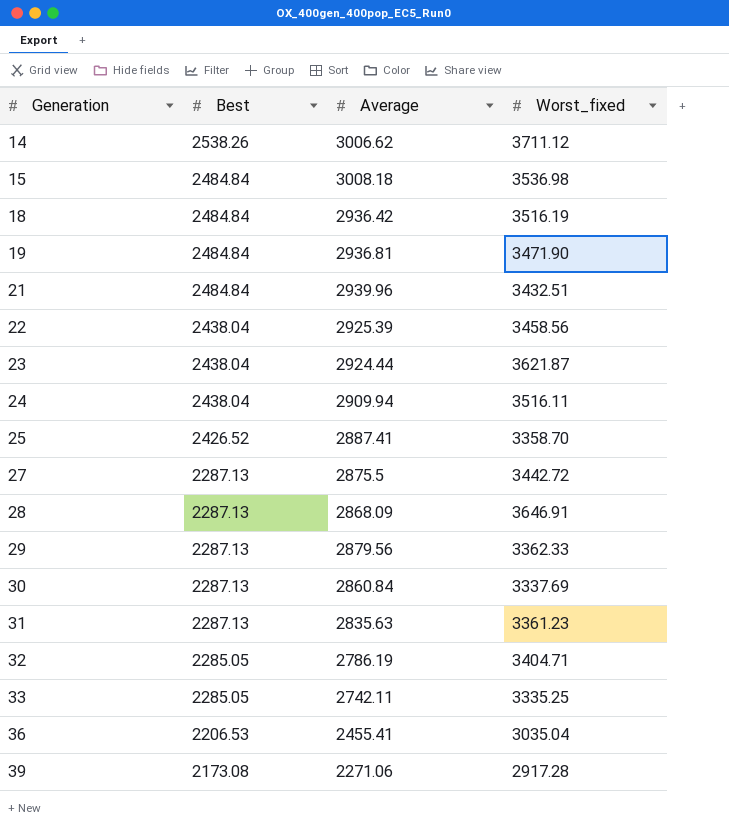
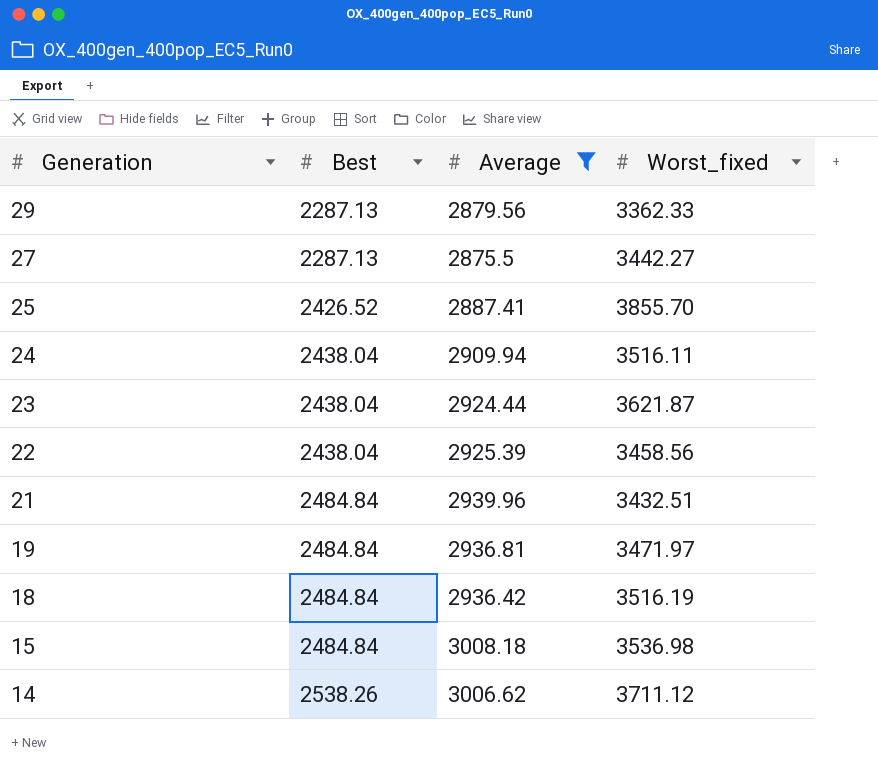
filter: none -> Average >= 2875.5
row order: Generation ascending -> Generation descending
27 | Worst_fixed: 3442.72 -> 3442.27
25 | Worst_fixed: 3358.70 -> 3855.70
19 | Worst_fixed: 3471.90 -> 3471.97

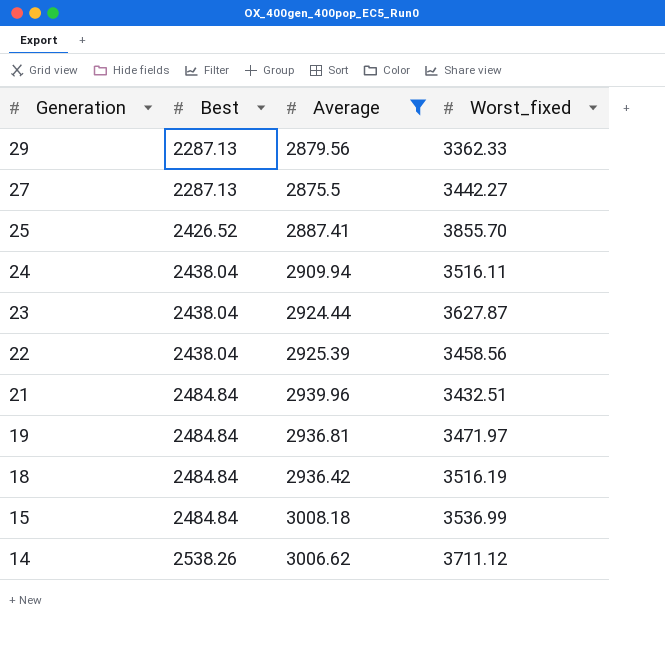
23 | Worst_fixed: 3621.87 -> 3627.87
15 | Worst_fixed: 3536.98 -> 3536.99

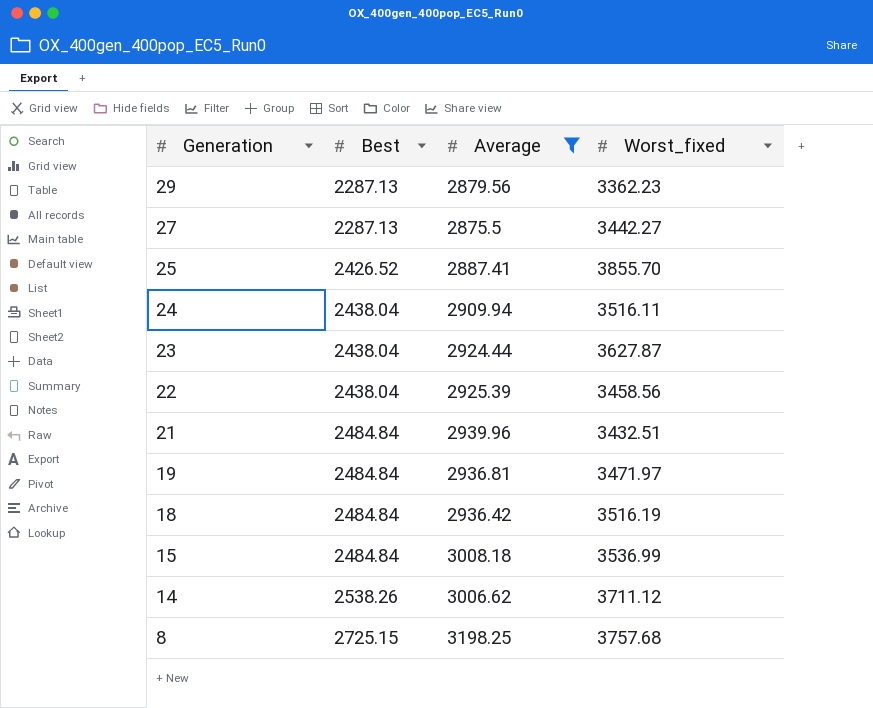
29 | Worst_fixed: 3362.33 -> 3362.23
row 8: none -> 2725.15 | 3198.25 | 3757.68

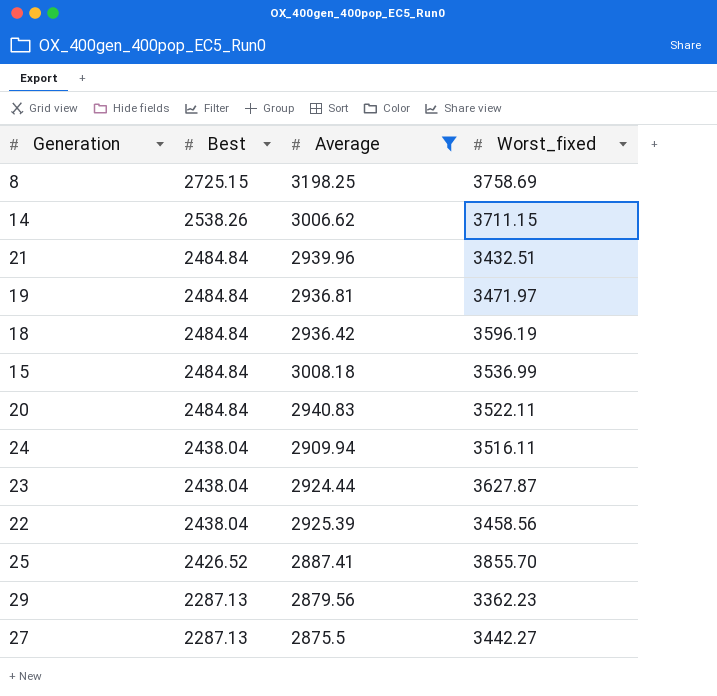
row order: Generation descending -> Best descending
8 | Worst_fixed: 3757.68 -> 3758.69
14 | Worst_fixed: 3711.12 -> 3711.15
18 | Worst_fixed: 3516.19 -> 3596.19
row 20: none -> 2484.84 | 2940.83 | 3522.11

